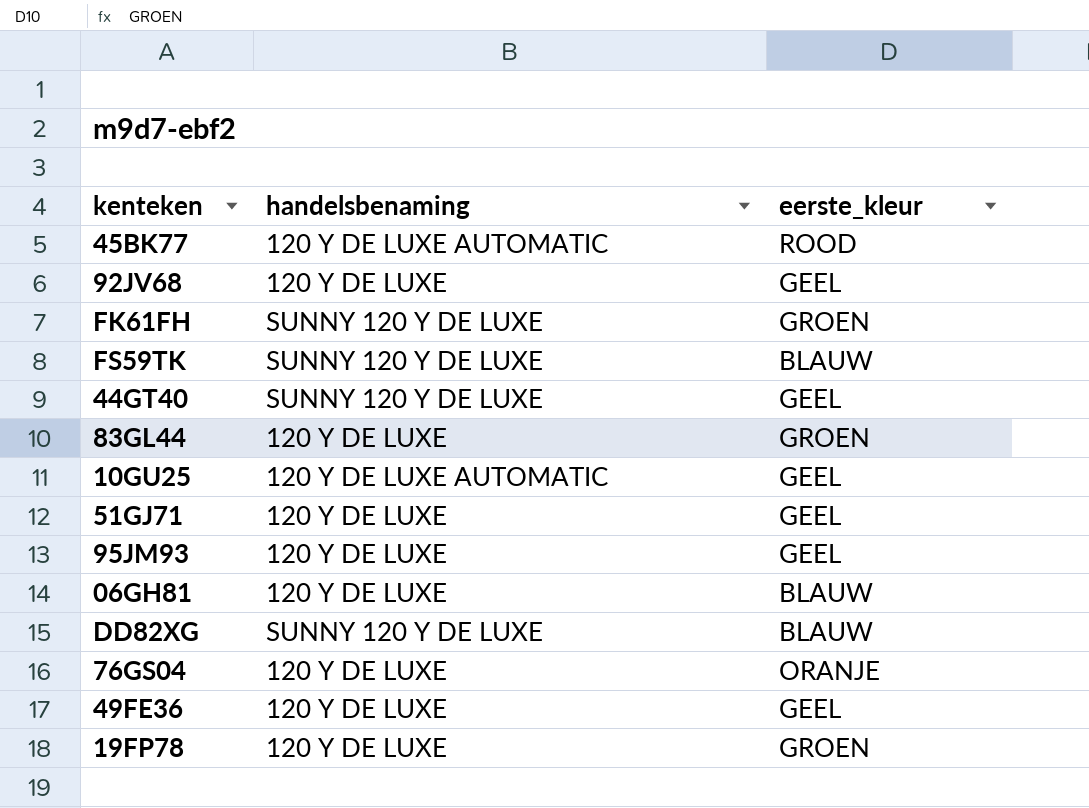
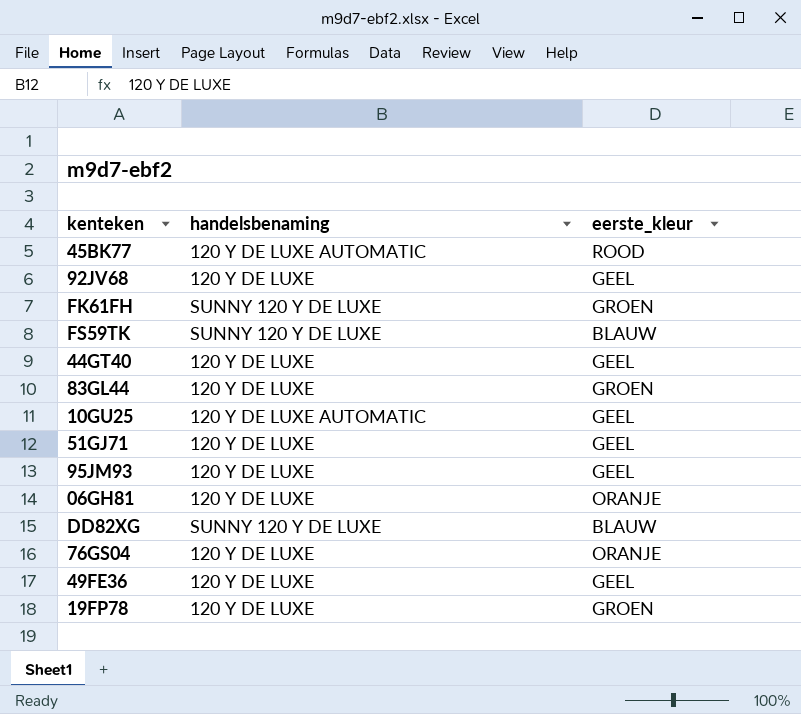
44GT40 | handelsbenaming: SUNNY 120 Y DE LUXE -> 120 Y DE LUXE
06GH81 | eerste_kleur: BLAUW -> ORANJE

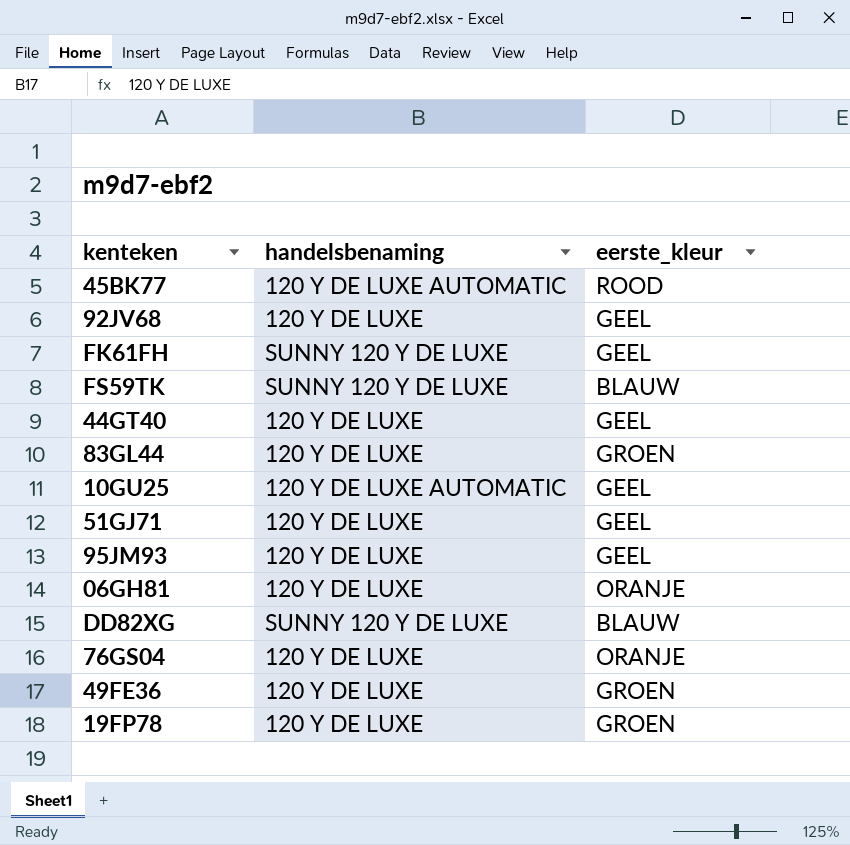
FK61FH | eerste_kleur: GROEN -> GEEL
49FE36 | eerste_kleur: GEEL -> GROEN

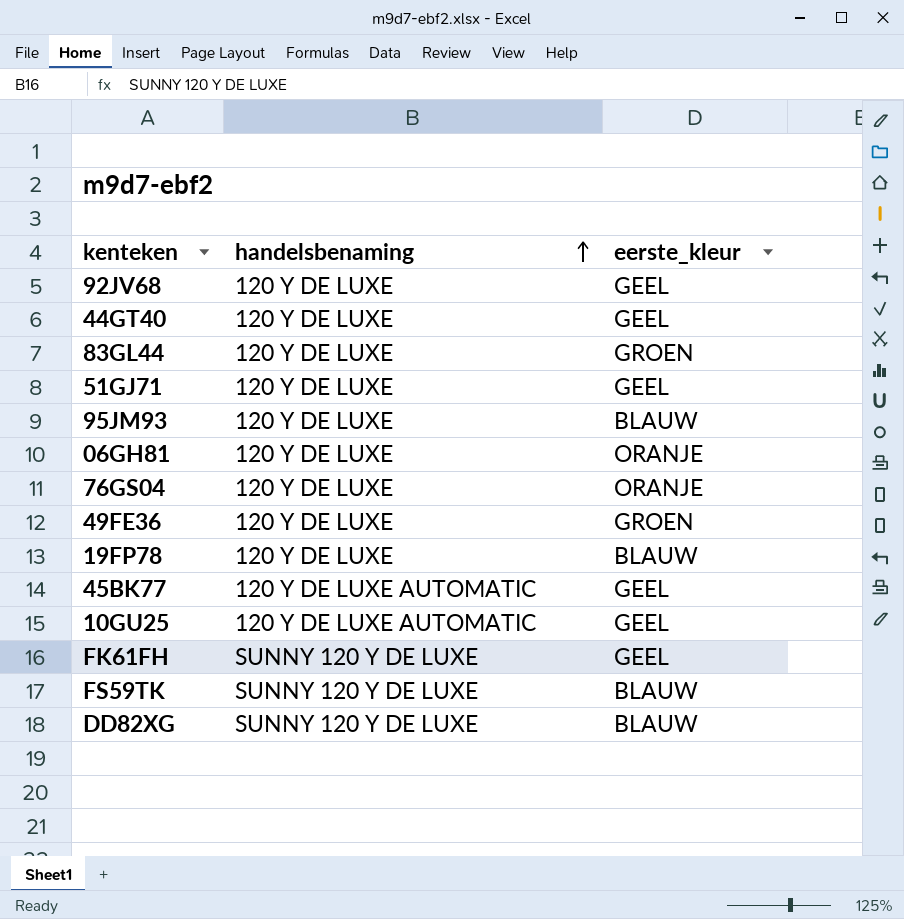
row order: none -> handelsbenaming ascending
95JM93 | eerste_kleur: GEEL -> BLAUW
19FP78 | eerste_kleur: GROEN -> BLAUW
45BK77 | eerste_kleur: ROOD -> GEEL

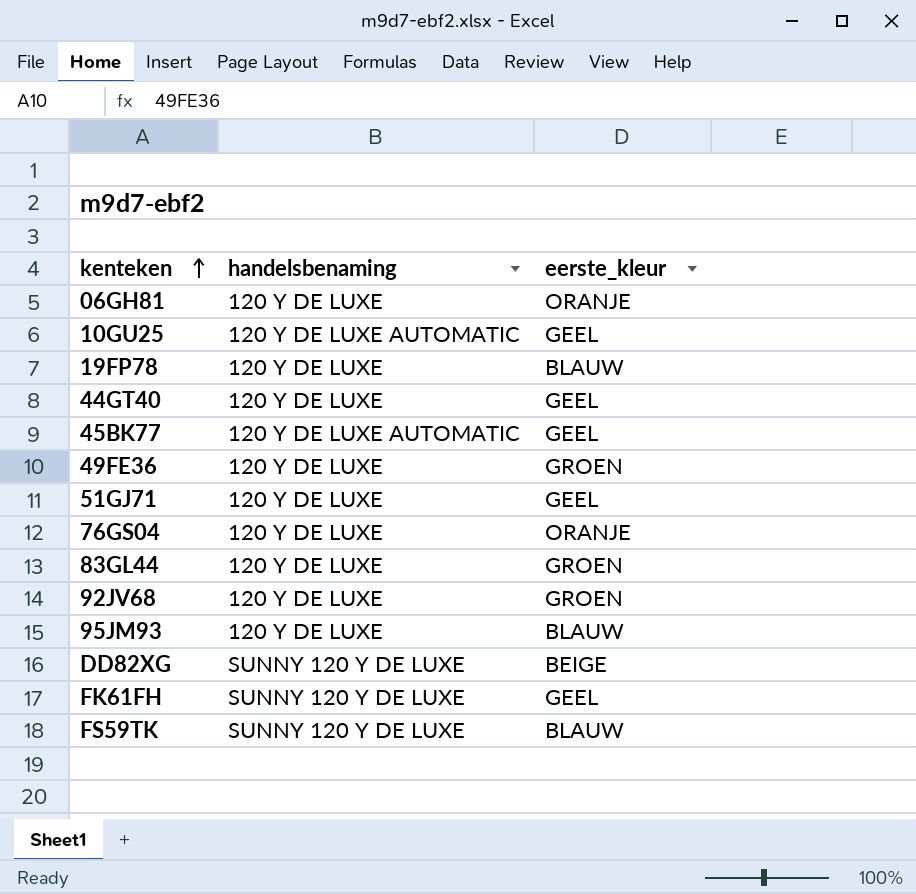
row order: handelsbenaming ascending -> kenteken ascending
92JV68 | eerste_kleur: GEEL -> GROEN
DD82XG | eerste_kleur: BLAUW -> BEIGE

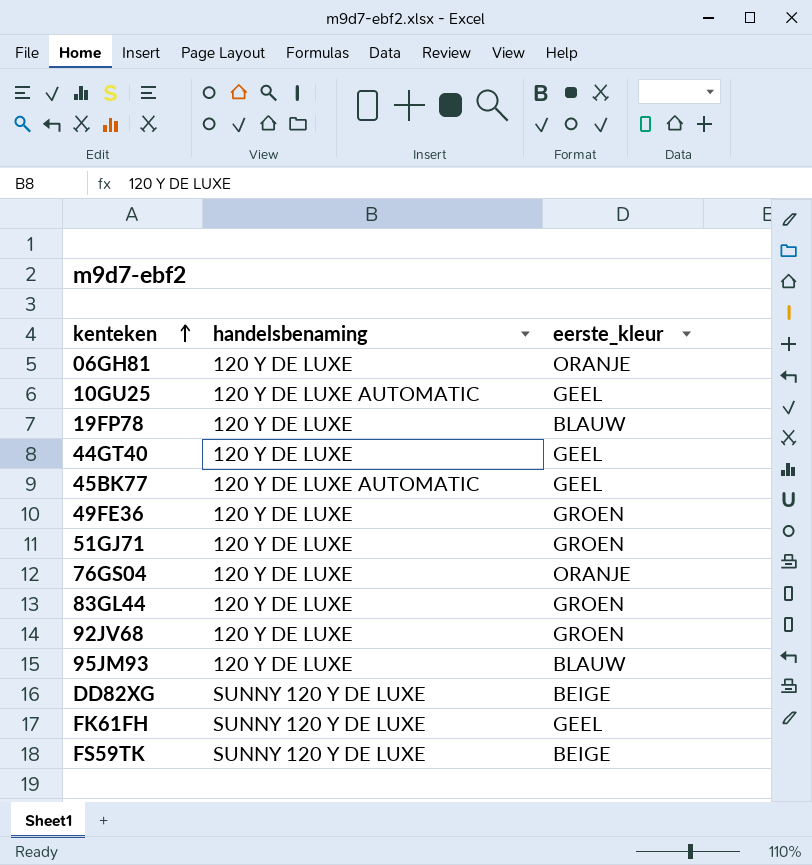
51GJ71 | eerste_kleur: GEEL -> GROEN
FS59TK | eerste_kleur: BLAUW -> BEIGE

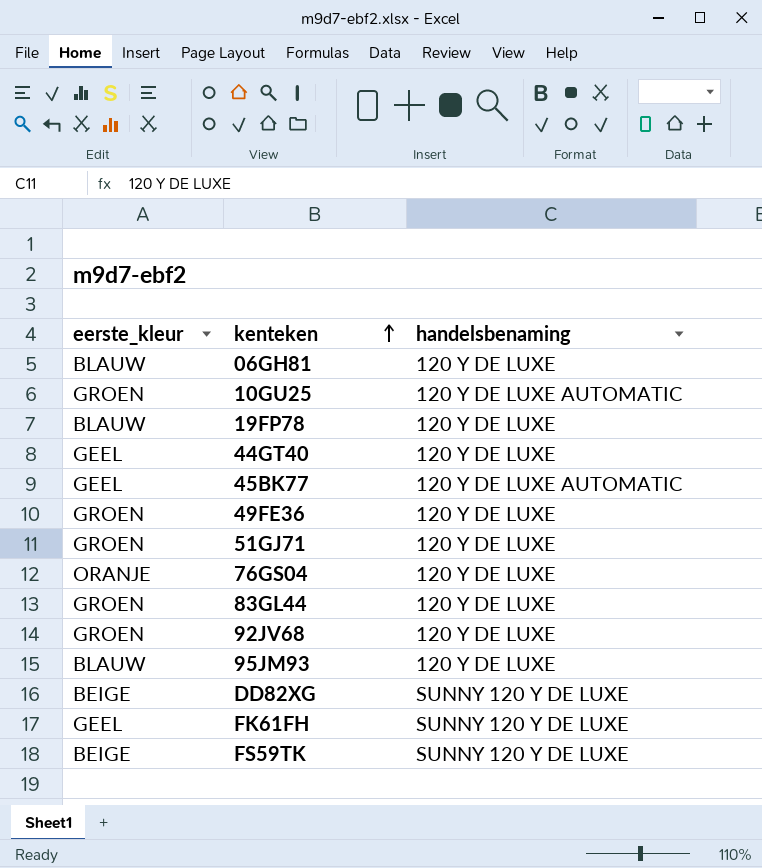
column eerste_kleur | position: 3 -> 1
06GH81 | eerste_kleur: ORANJE -> BLAUW
10GU25 | eerste_kleur: GEEL -> GROEN

